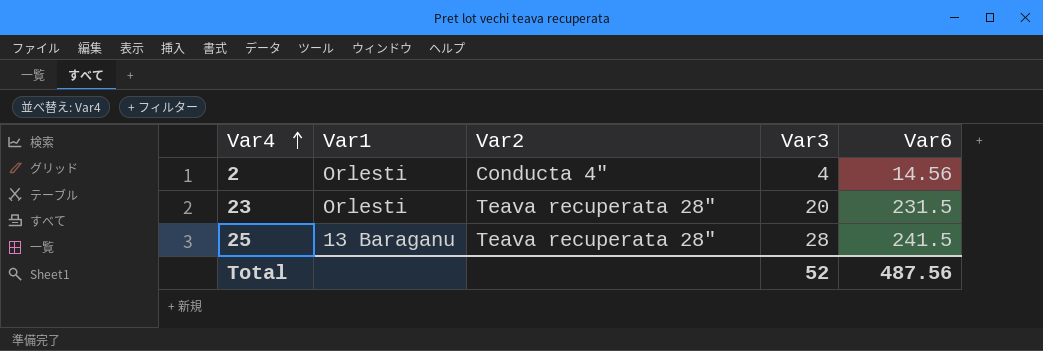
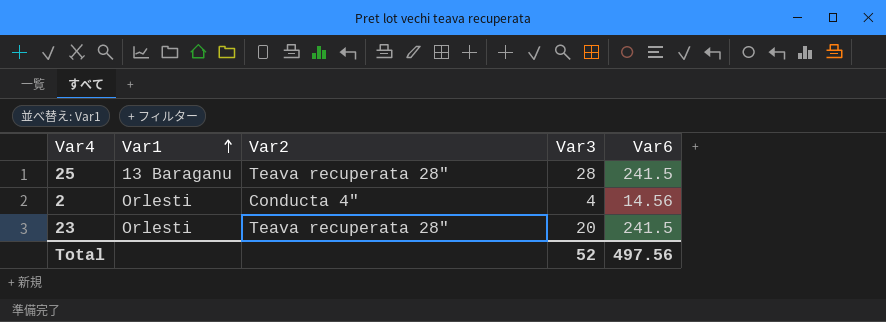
row order: Var4 ascending -> Var1 ascending
23 | Var6: 231.5 -> 241.5
Total | Var6: 487.56 -> 497.56

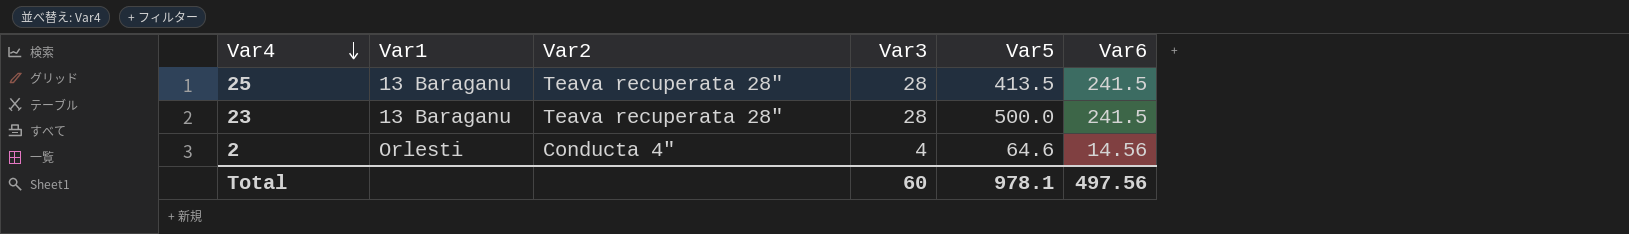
row order: Var1 ascending -> Var4 descending
column Var5 | position: none -> 5
23 | Var1: Orlesti -> 13 Baraganu
23 | Var3: 20 -> 28
Total | Var3: 52 -> 60

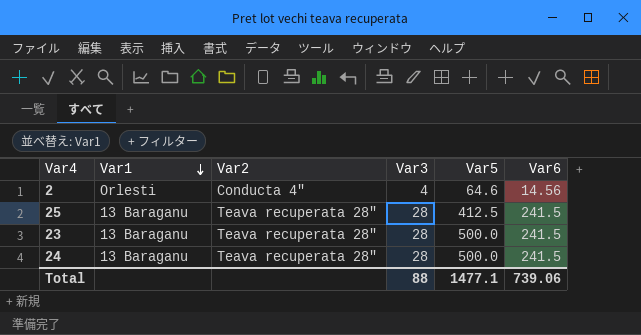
row order: Var4 descending -> Var1 descending
25 | Var5: 413.5 -> 412.5
row 24: none -> 13 Baraganu | Teava recuperata 28" | 28 | 500.0 | 241.5
Total | Var3: 60 -> 88
Total | Var5: 978.1 -> 1477.1
Total | Var6: 497.56 -> 739.06

